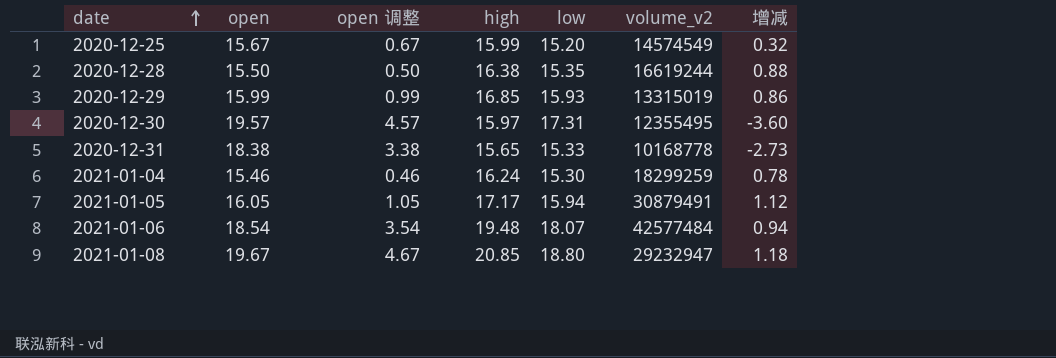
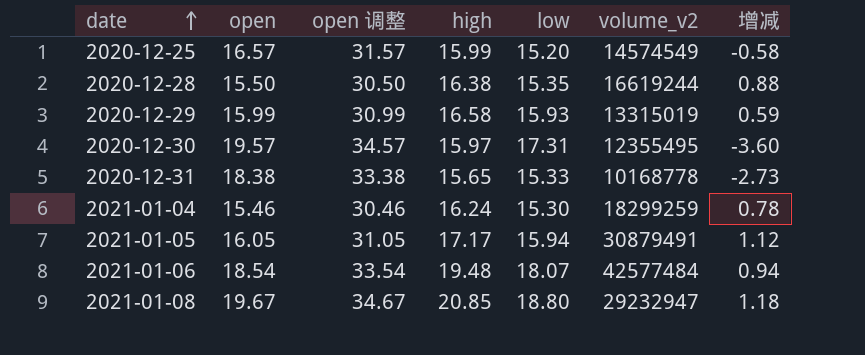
column open 调整 | formula: [open] - 15 -> [open] + 15
2020-12-25 | open: 15.67 -> 16.57
2020-12-25 | 增减: 0.32 -> -0.58
2020-12-29 | high: 16.85 -> 16.58
2020-12-29 | 增减: 0.86 -> 0.59

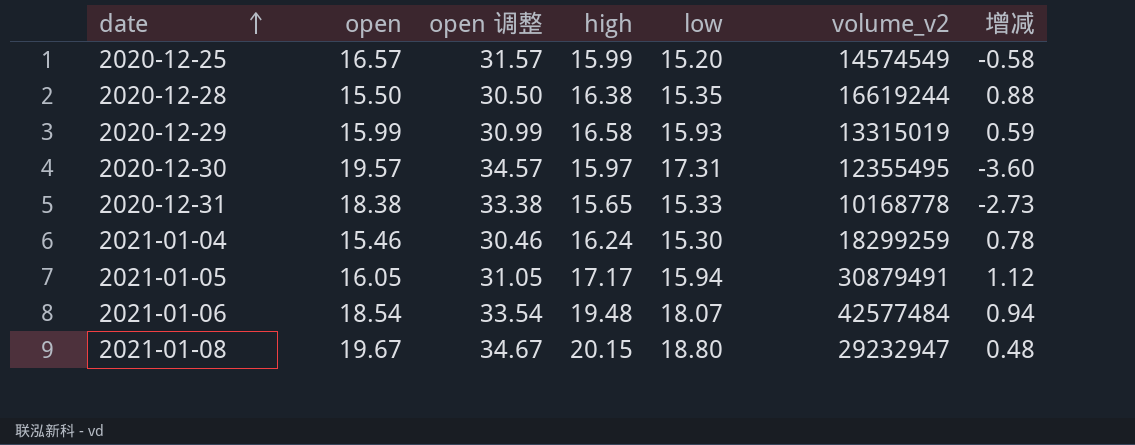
2021-01-08 | high: 20.85 -> 20.15
2021-01-08 | 增减: 1.18 -> 0.48

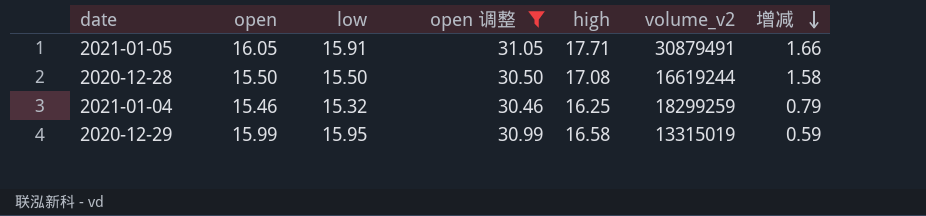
filter: none -> open 调整 <= 31.05
row order: date ascending -> 增减 descending
column low | position: 5 -> 3
2021-01-05 | low: 15.94 -> 15.91
2021-01-05 | high: 17.17 -> 17.71
2021-01-05 | 增减: 1.12 -> 1.66
2020-12-28 | low: 15.35 -> 15.50
2020-12-28 | high: 16.38 -> 17.08
2020-12-28 | 增减: 0.88 -> 1.58
2021-01-04 | low: 15.30 -> 15.32
2021-01-04 | high: 16.24 -> 16.25
2021-01-04 | 增减: 0.78 -> 0.79
2020-12-29 | low: 15.93 -> 15.95

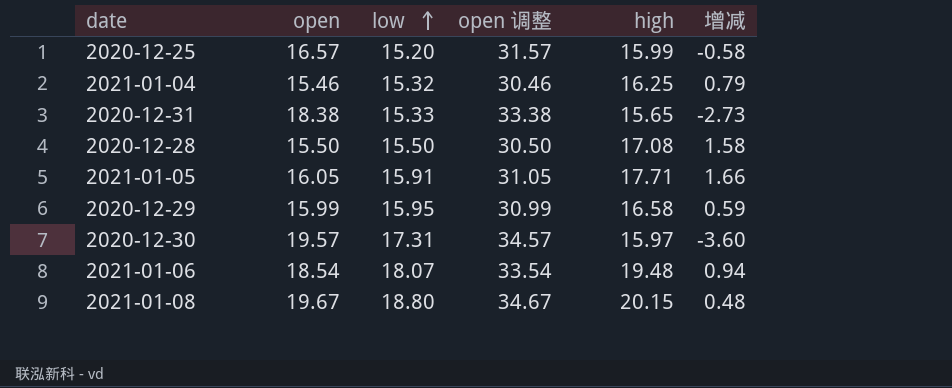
filter: open 调整 <= 31.05 -> none
row order: 增减 descending -> low ascending
column volume_v2 | position: 6 -> none

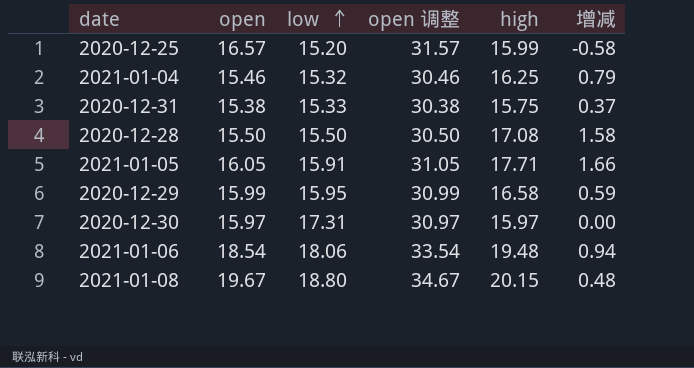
2020-12-31 | open: 18.38 -> 15.38
2020-12-31 | open 调整: 33.38 -> 30.38
2020-12-31 | high: 15.65 -> 15.75
2020-12-31 | 增减: -2.73 -> 0.37
2020-12-30 | open: 19.57 -> 15.97
2020-12-30 | open 调整: 34.57 -> 30.97
2020-12-30 | 增减: -3.60 -> 0.00
2021-01-06 | low: 18.07 -> 18.06

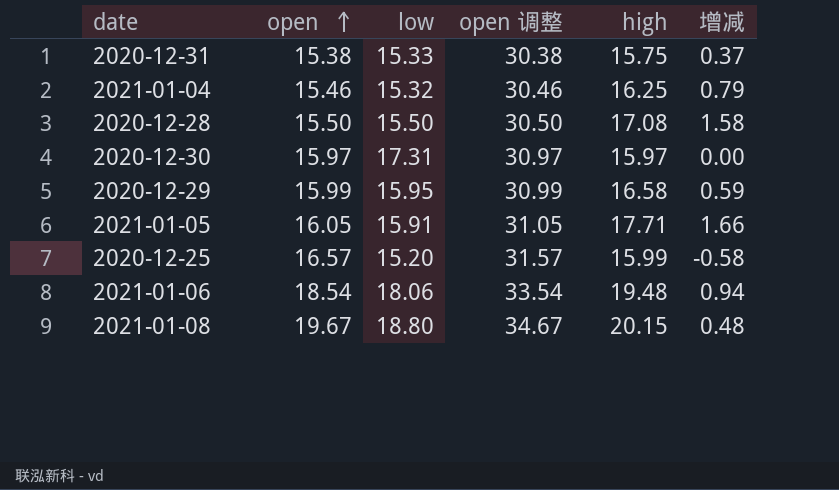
row order: low ascending -> open ascending

